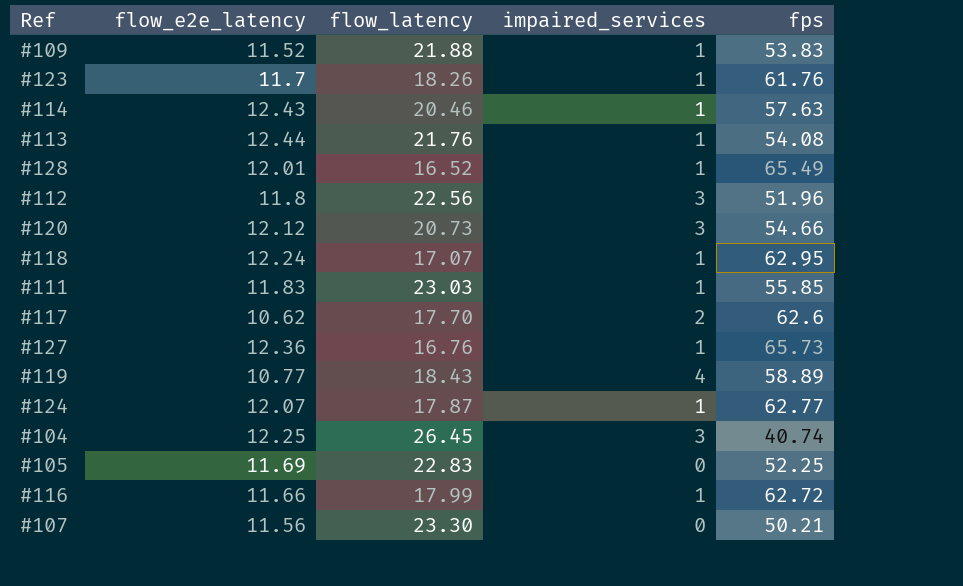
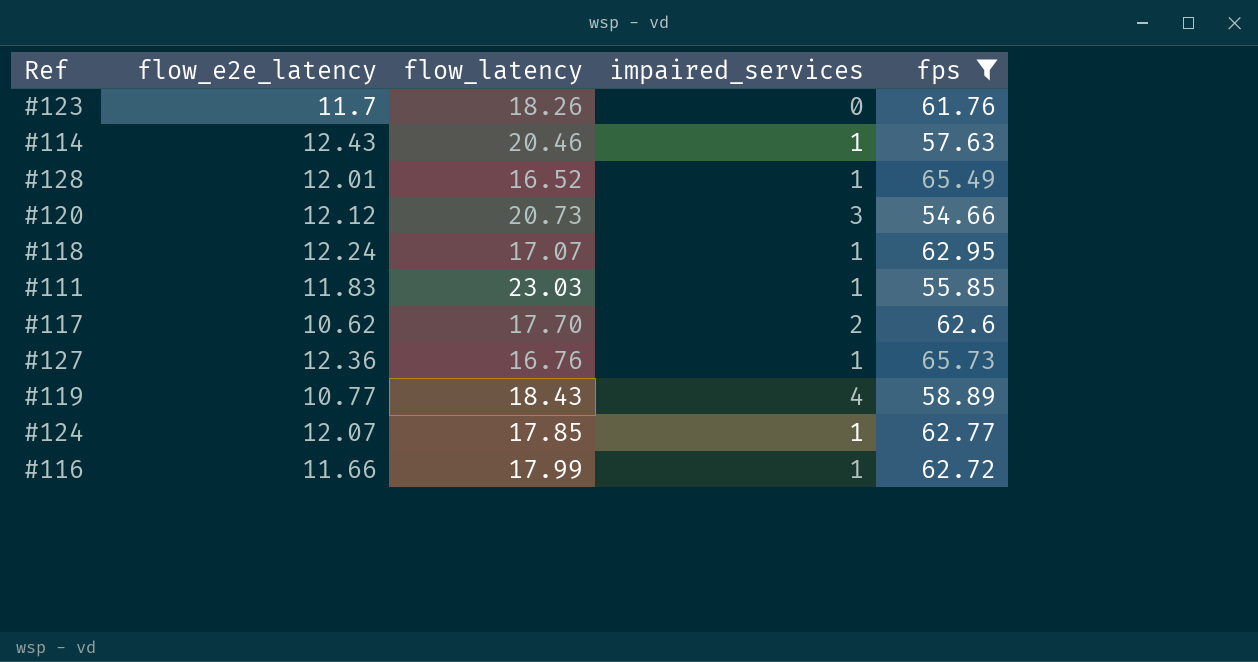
filter: none -> fps >= 54.66
#123 | impaired_services: 1 -> 0
#124 | flow_latency: 17.87 -> 17.85

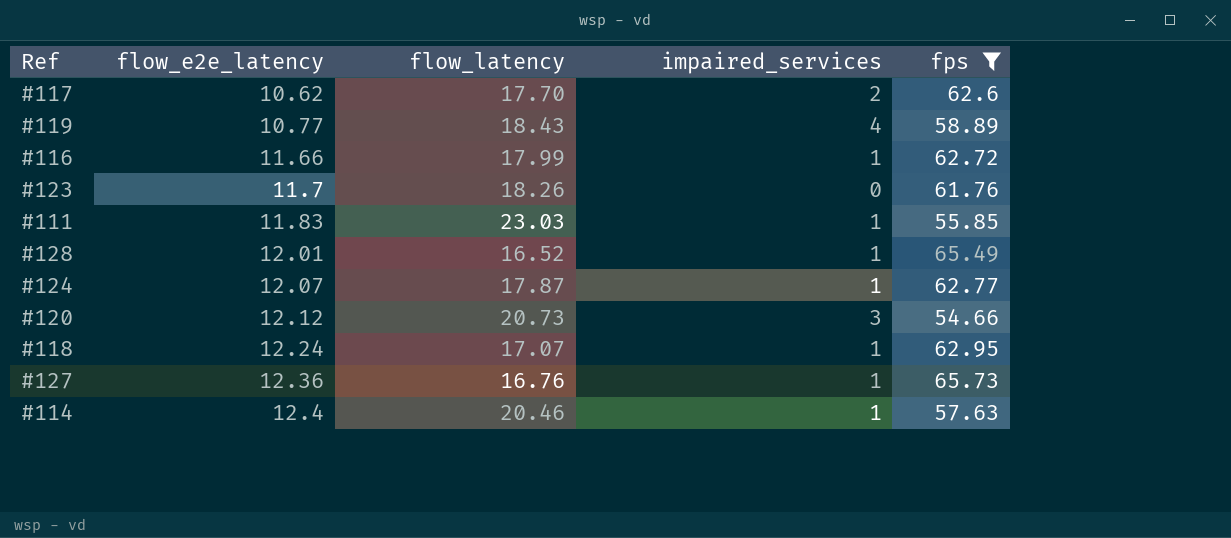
row order: none -> flow_e2e_latency ascending
#124 | flow_latency: 17.85 -> 17.87
#114 | flow_e2e_latency: 12.43 -> 12.4

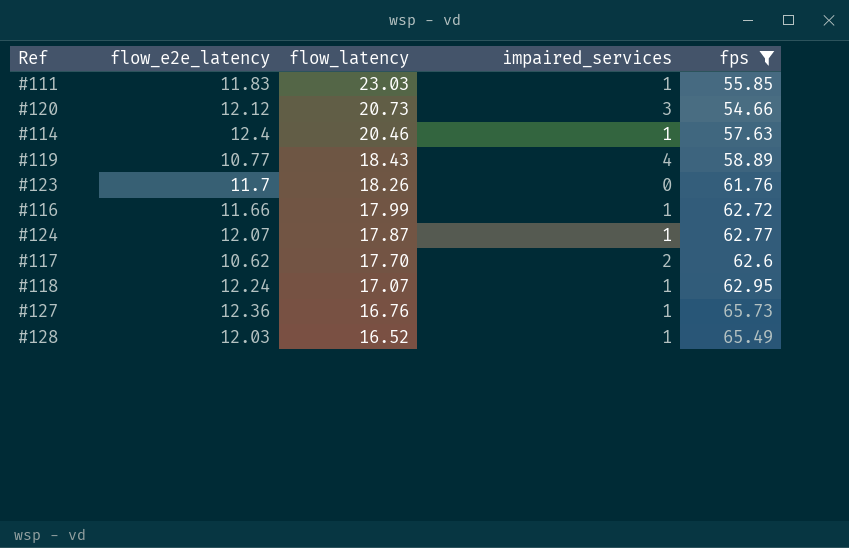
row order: flow_e2e_latency ascending -> flow_latency descending
#128 | flow_e2e_latency: 12.01 -> 12.03

